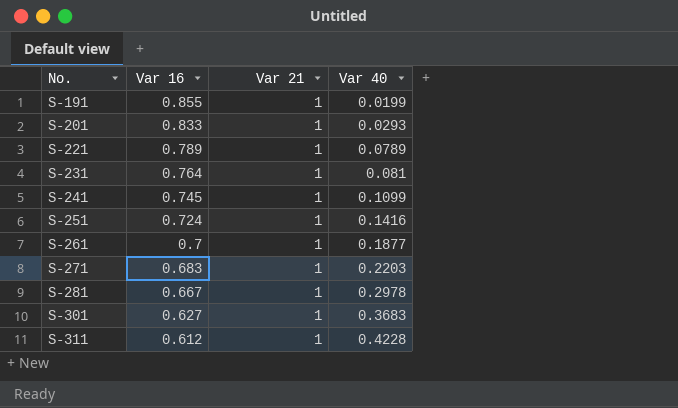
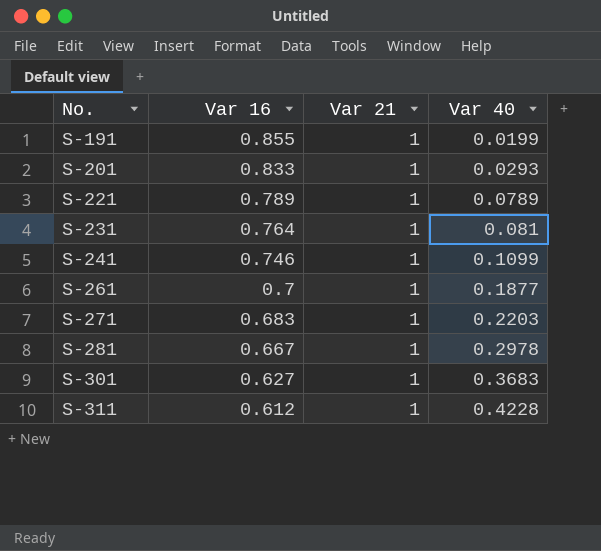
row S-251: 0.724 | 1 | 0.1416 -> none
S-241 | Var 16: 0.745 -> 0.746

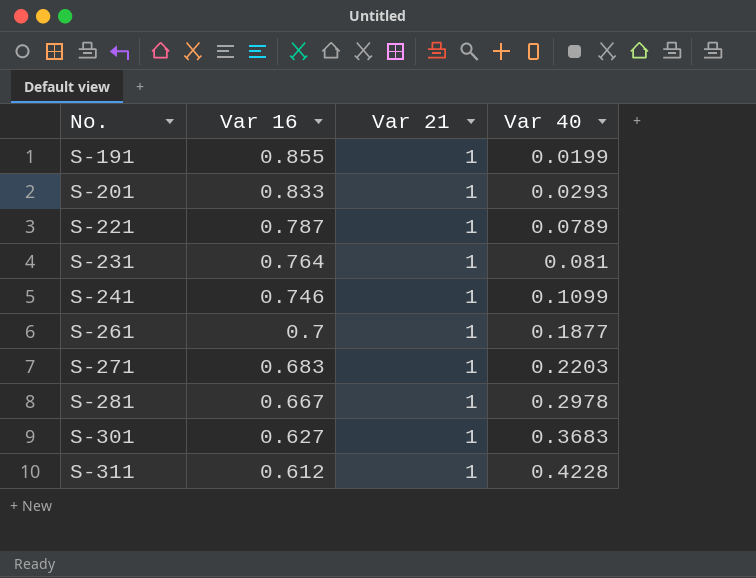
S-221 | Var 16: 0.789 -> 0.787

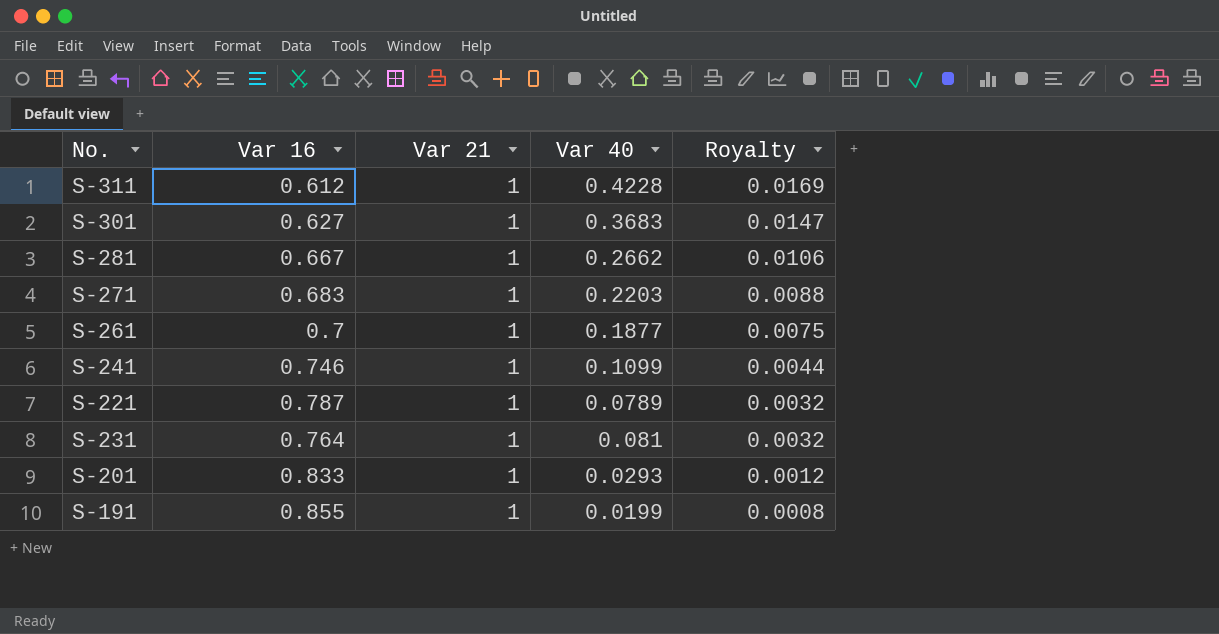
row order: No. ascending -> Royalty descending
column Royalty | formula: none -> [Var 40] * 0.04
S-281 | Var 40: 0.2978 -> 0.2662

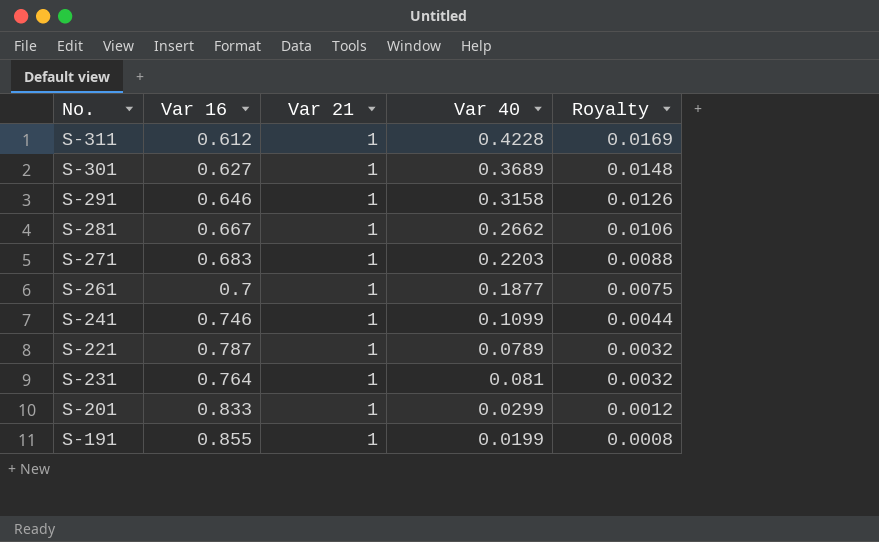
S-301 | Var 40: 0.3683 -> 0.3689
S-301 | Royalty: 0.0147 -> 0.0148
row S-291: none -> 0.646 | 1 | 0.3158 | 0.0126
S-201 | Var 40: 0.0293 -> 0.0299

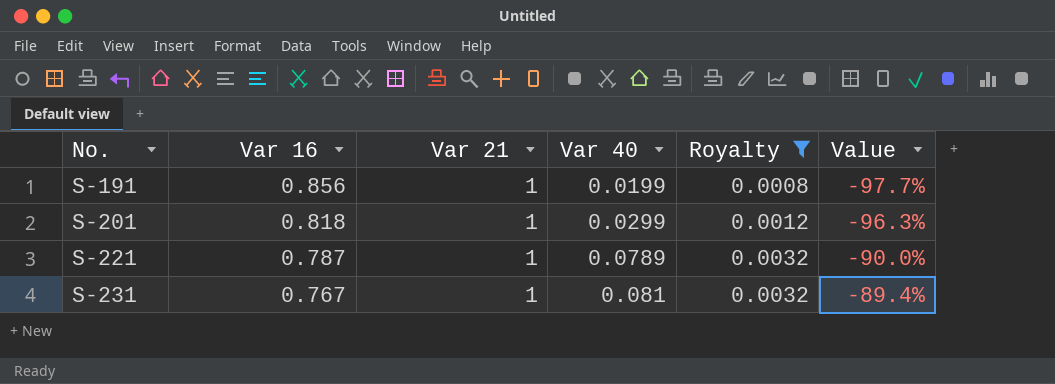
filter: none -> Royalty <= 0.0032
row order: Royalty descending -> No. ascending
column Value | formula: none -> ([Var 40] - [Var 16]) / [Var 16]
S-191 | Var 16: 0.855 -> 0.856
S-201 | Var 16: 0.833 -> 0.818
S-231 | Var 16: 0.764 -> 0.767

